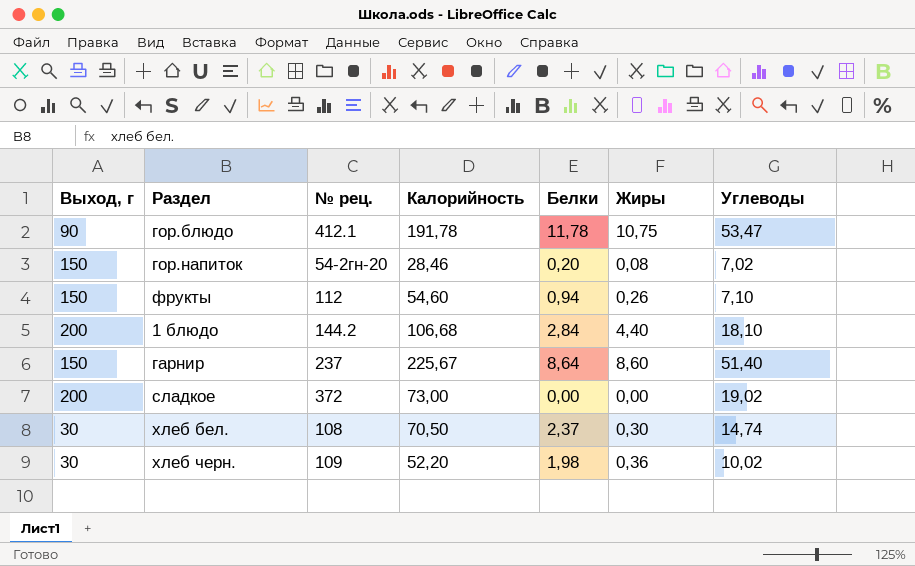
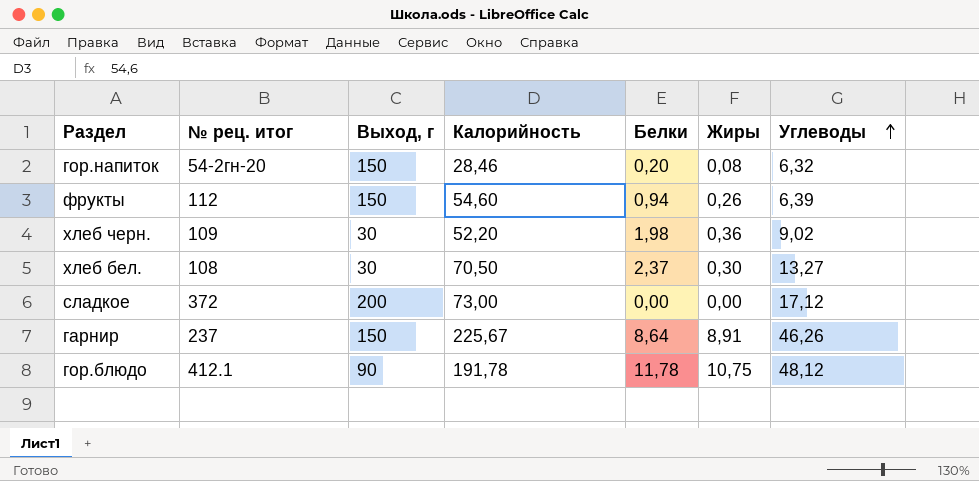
row order: none -> Углеводы ascending
column name: № рец. -> № рец. итог
column Выход, г | position: 1 -> 3
row 1 блюдо: 200 | 144.2 | 106,68 | 2,84 | 4,40 | 18,10 -> none
гор.напиток | Углеводы: 7,02 -> 6,32
фрукты | Углеводы: 7,10 -> 6,39
хлеб черн. | Углеводы: 10,02 -> 9,02
хлеб бел. | Углеводы: 14,74 -> 13,27
сладкое | Углеводы: 19,02 -> 17,12
гарнир | Жиры: 8,60 -> 8,91
гарнир | Углеводы: 51,40 -> 46,26
гор.блюдо | Углеводы: 53,47 -> 48,12

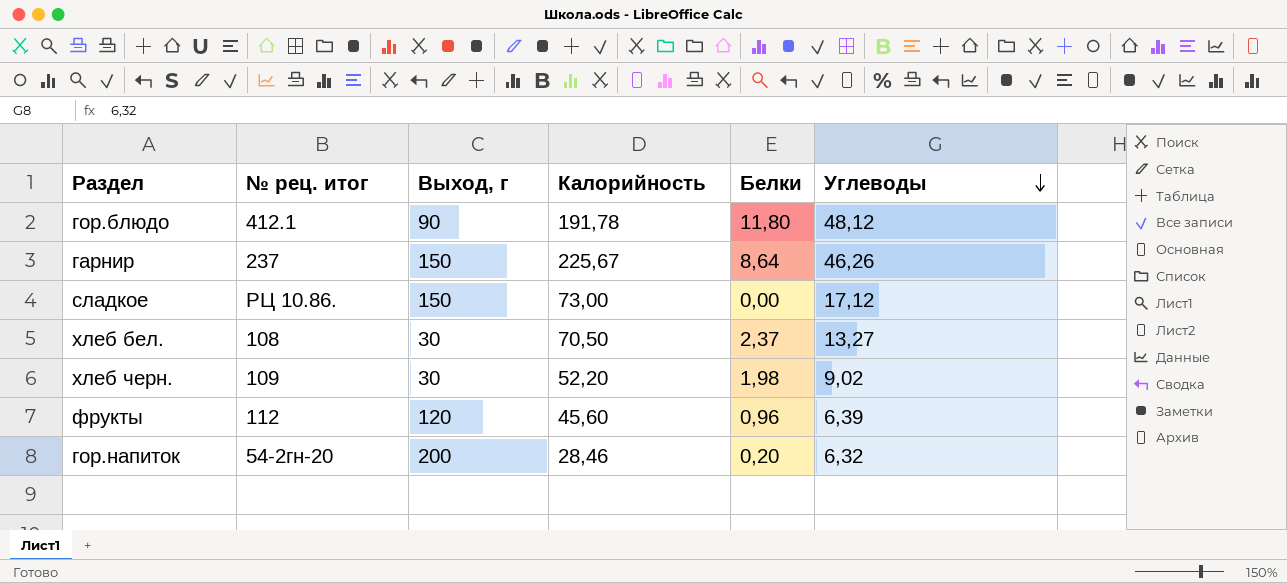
row order: Углеводы ascending -> Углеводы descending
column Жиры | position: 6 -> none
гор.блюдо | Белки: 11,78 -> 11,80
сладкое | № рец. итог: 372 -> РЦ 10.86.
сладкое | Выход, г: 200 -> 150
фрукты | Выход, г: 150 -> 120
фрукты | Калорийность: 54,60 -> 45,60
фрукты | Белки: 0,94 -> 0,96
гор.напиток | Выход, г: 150 -> 200

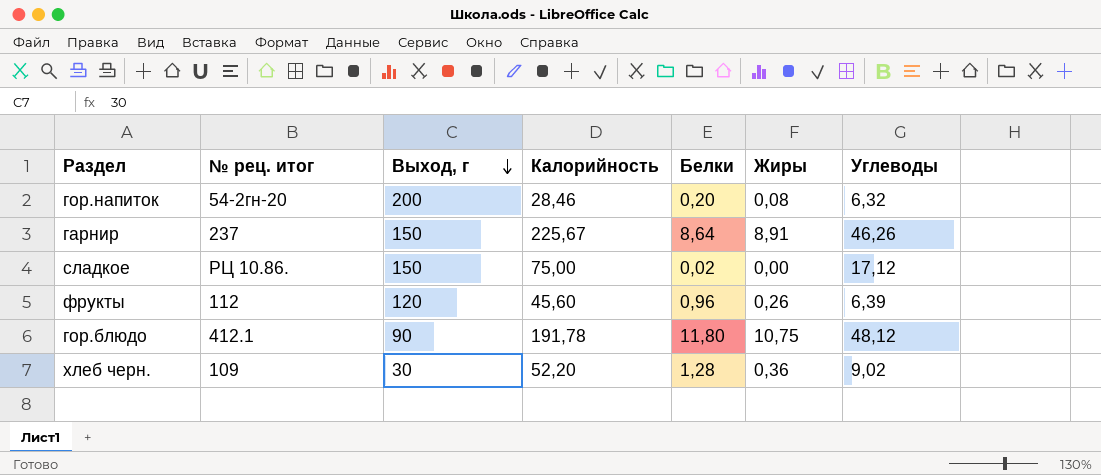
row order: Углеводы descending -> Выход, г descending
column Жиры | position: none -> 6
row хлеб бел.: 108 | 30 | 70,50 | 2,37 | 13,27 -> none
сладкое | Калорийность: 73,00 -> 75,00
сладкое | Белки: 0,00 -> 0,02
хлеб черн. | Белки: 1,98 -> 1,28

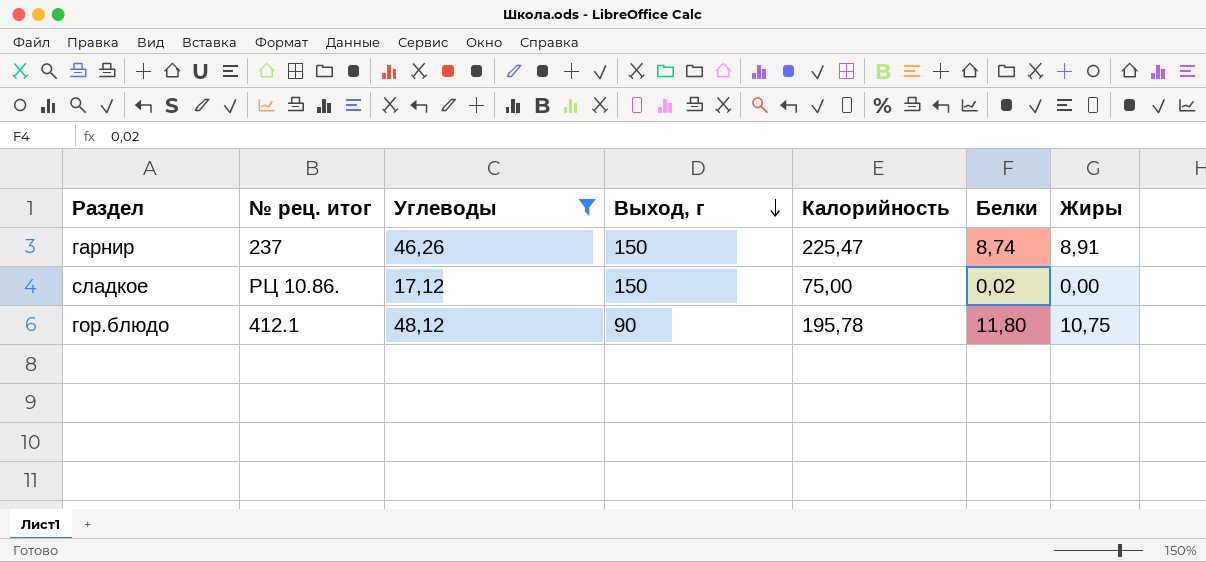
filter: none -> Углеводы >= 17,12
column Углеводы | position: 7 -> 3
гарнир | Калорийность: 225,67 -> 225,47
гарнир | Белки: 8,64 -> 8,74
гор.блюдо | Калорийность: 191,78 -> 195,78

